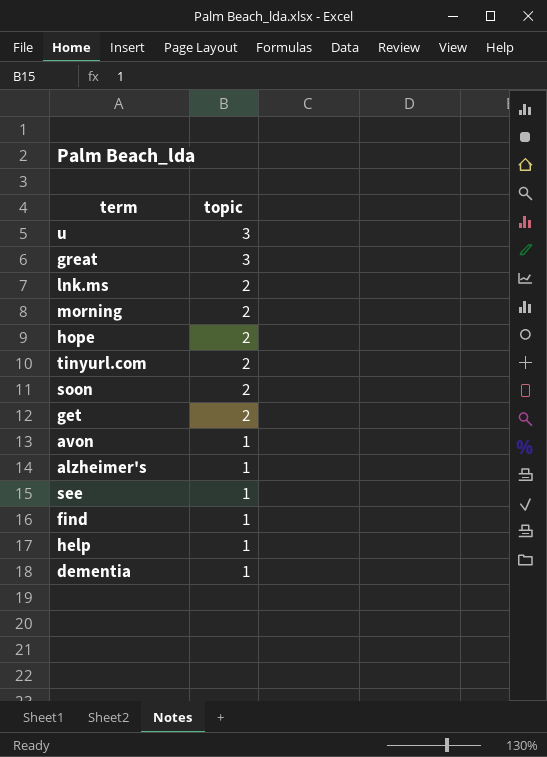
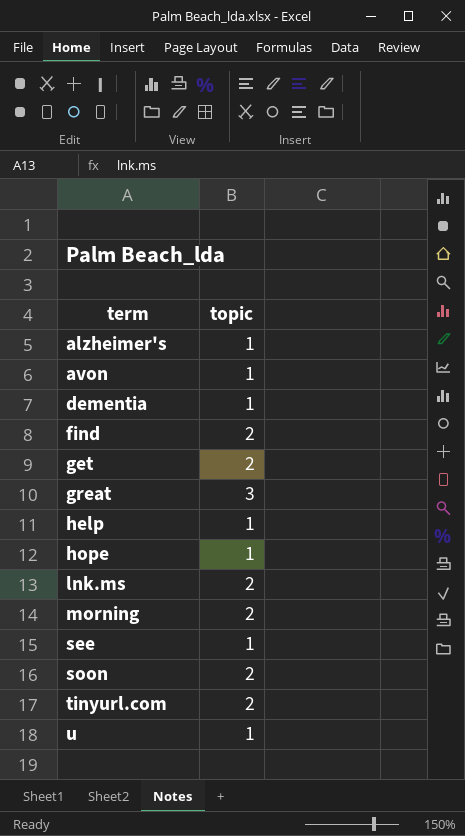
row order: topic descending -> term ascending
find | topic: 1 -> 2
hope | topic: 2 -> 1
u | topic: 3 -> 1

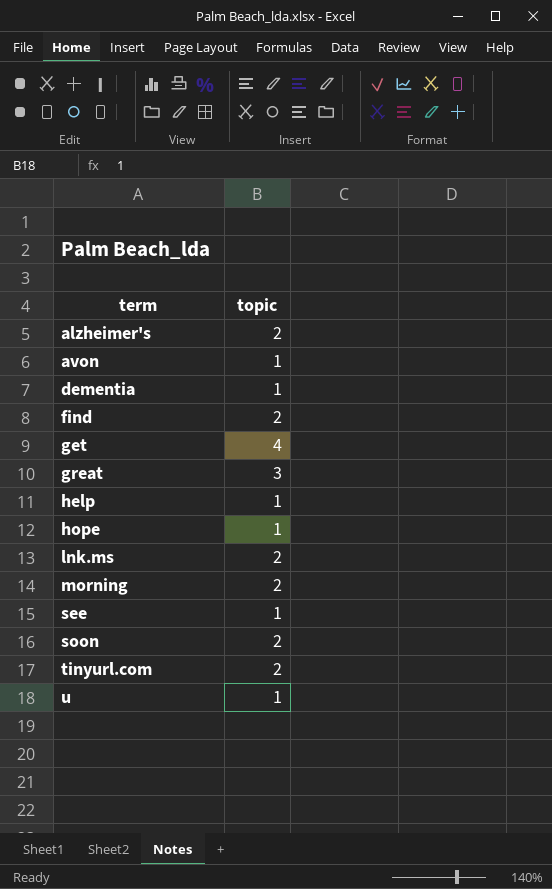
alzheimer's | topic: 1 -> 2
get | topic: 2 -> 4

